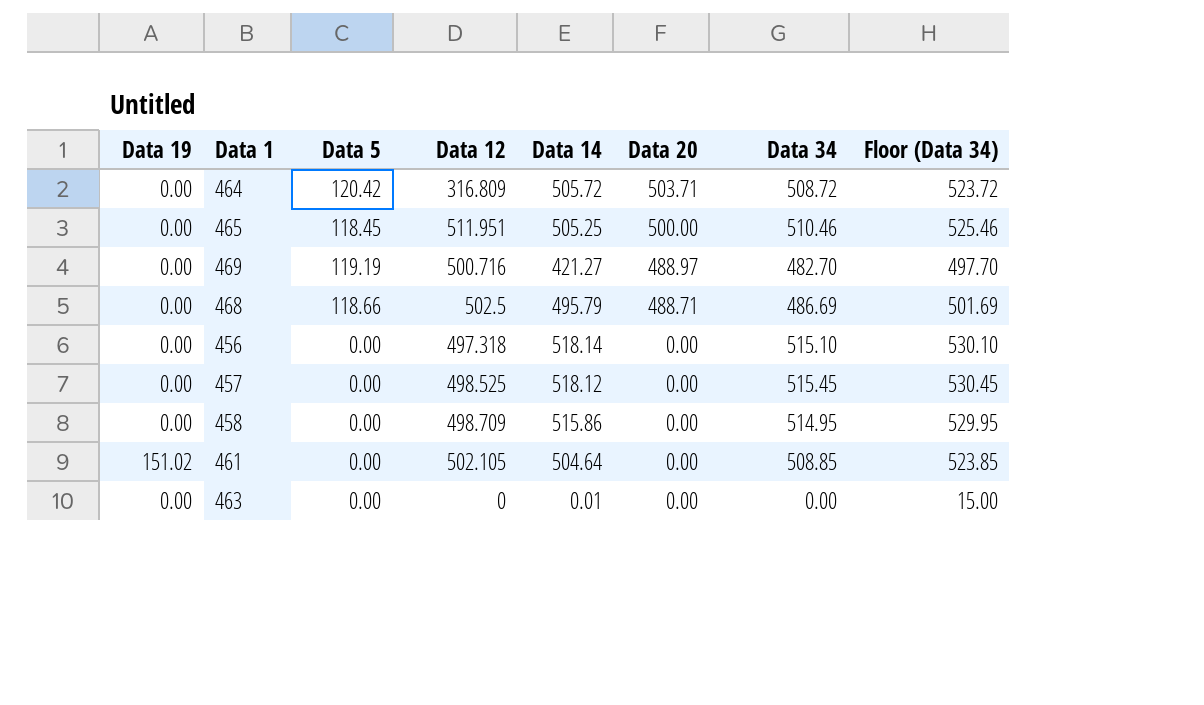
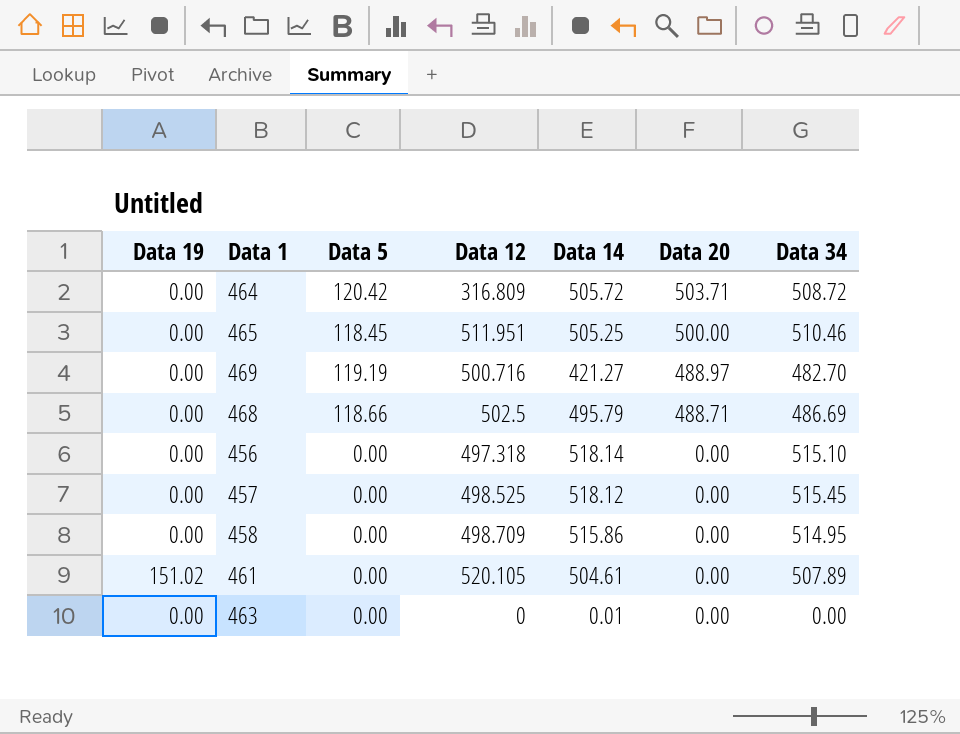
column Floor (Data 34) | formula: [Data 34] + 15 -> none
461 | Data 12: 502.105 -> 520.105
461 | Data 14: 504.64 -> 504.61
461 | Data 34: 508.85 -> 507.89

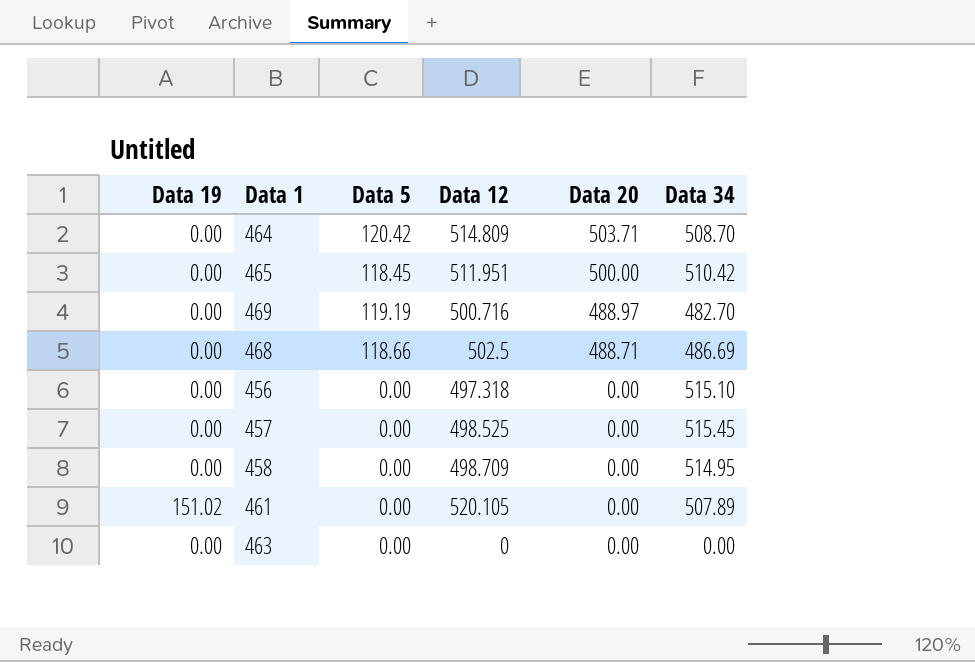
column Data 14 | position: 5 -> none
464 | Data 12: 316.809 -> 514.809
464 | Data 34: 508.72 -> 508.70
465 | Data 34: 510.46 -> 510.42

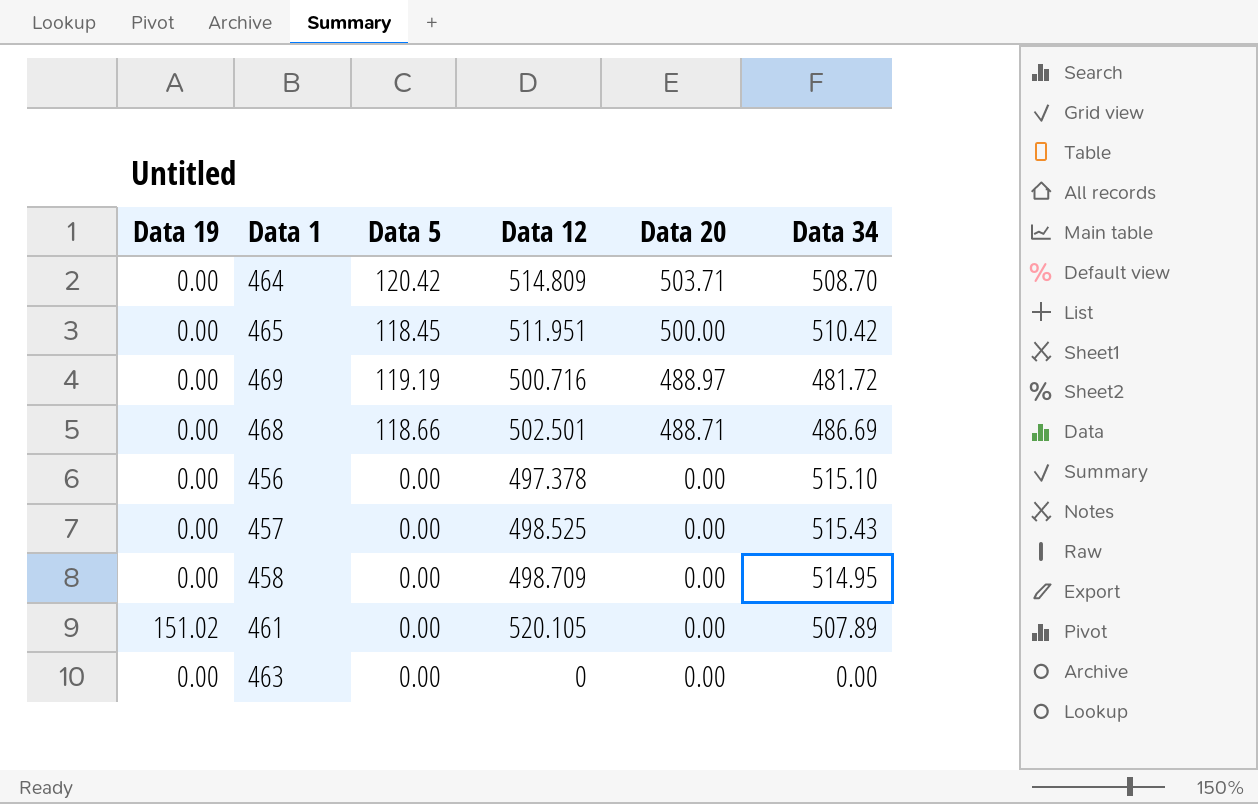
469 | Data 34: 482.70 -> 481.72
468 | Data 12: 502.5 -> 502.501
456 | Data 12: 497.318 -> 497.378
457 | Data 34: 515.45 -> 515.43

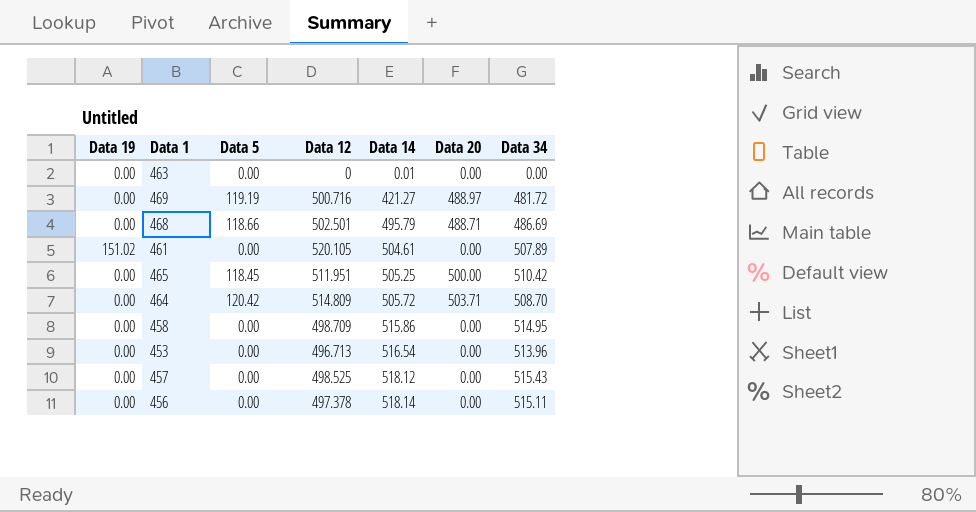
row order: Data 20 descending -> Data 14 ascending
column Data 14 | position: none -> 5
row 453: none -> 0.00 | 0.00 | 496.713 | 516.54 | 0.00 | 513.96
456 | Data 34: 515.10 -> 515.11

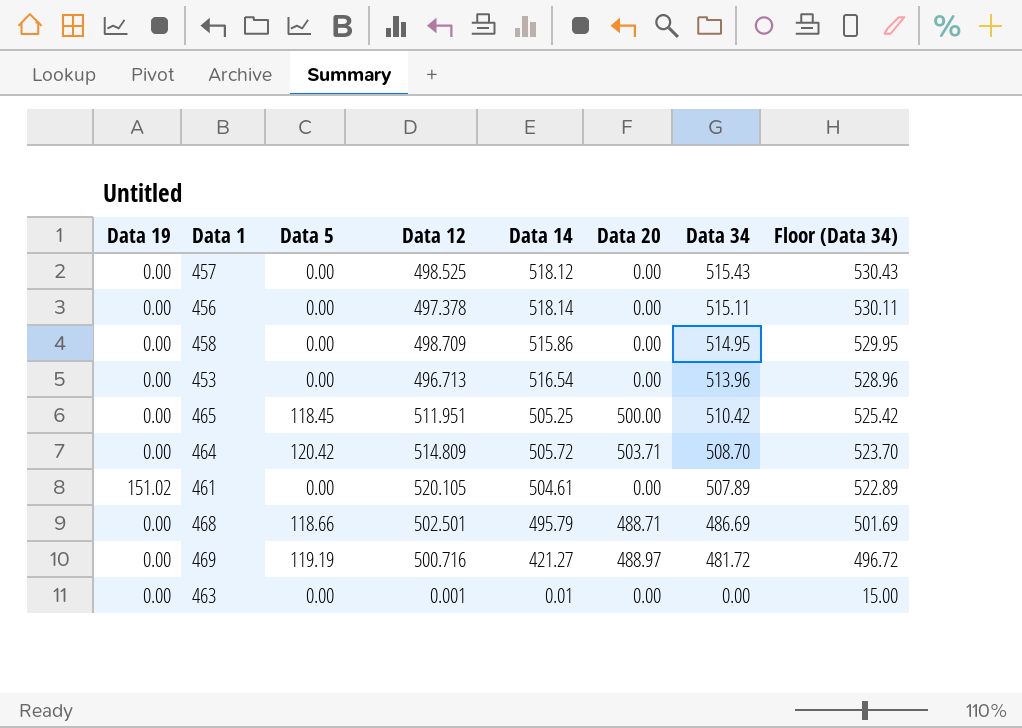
row order: Data 14 ascending -> Data 34 descending
column Floor (Data 34) | formula: none -> [Data 34] + 15
463 | Data 12: 0 -> 0.001

